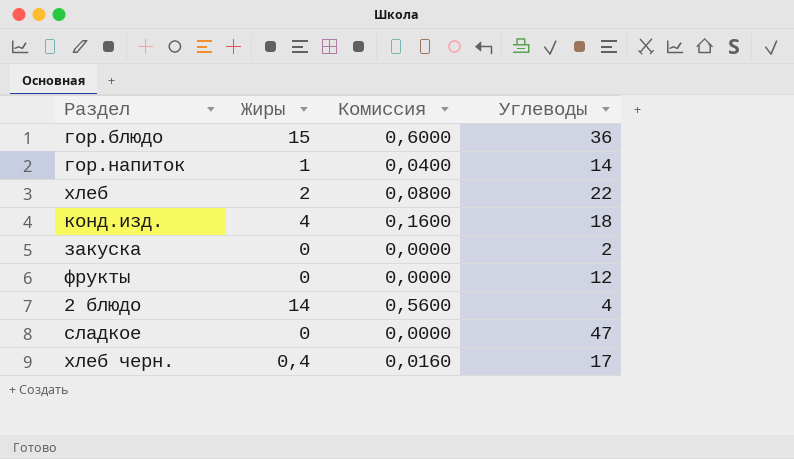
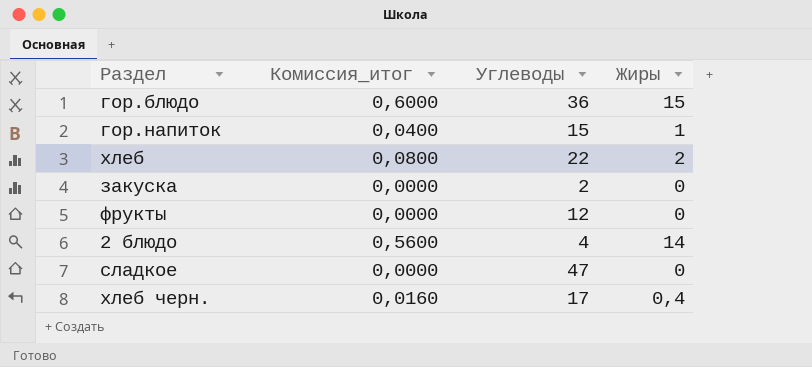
column name: Комиссия -> Комиссия_итог
column Жиры | position: 2 -> 4
row конд.изд.: 4 | 0,1600 | 18 -> none
гор.напиток | Углеводы: 14 -> 15

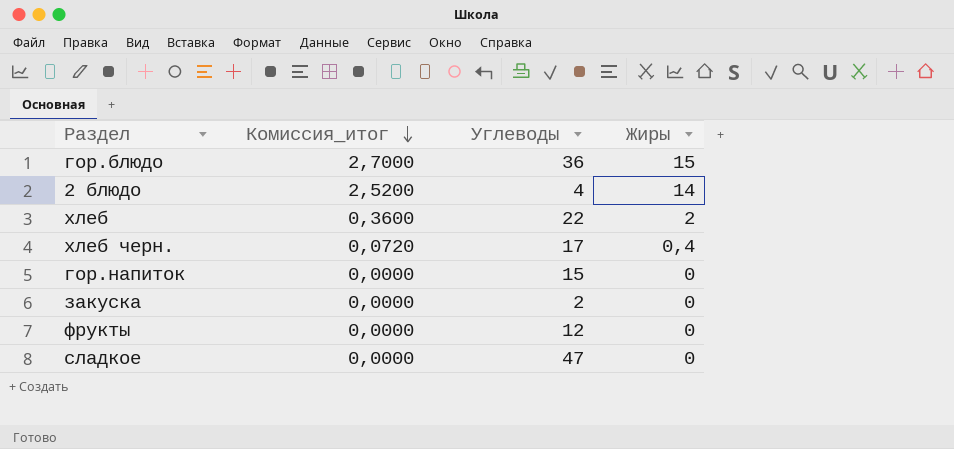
row order: none -> Комиссия_итог descending
column Комиссия_итог | formula: [Жиры] * 0,04 -> [Жиры] * 0,18
гор.напиток | Жиры: 1 -> 0

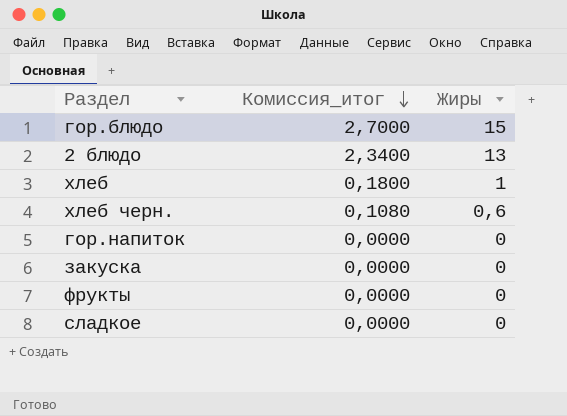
column Углеводы | position: 3 -> none
2 блюдо | Комиссия_итог: 2,5200 -> 2,3400
2 блюдо | Жиры: 14 -> 13
хлеб | Комиссия_итог: 0,3600 -> 0,1800
хлеб | Жиры: 2 -> 1
хлеб черн. | Комиссия_итог: 0,0720 -> 0,1080
хлеб черн. | Жиры: 0,4 -> 0,6

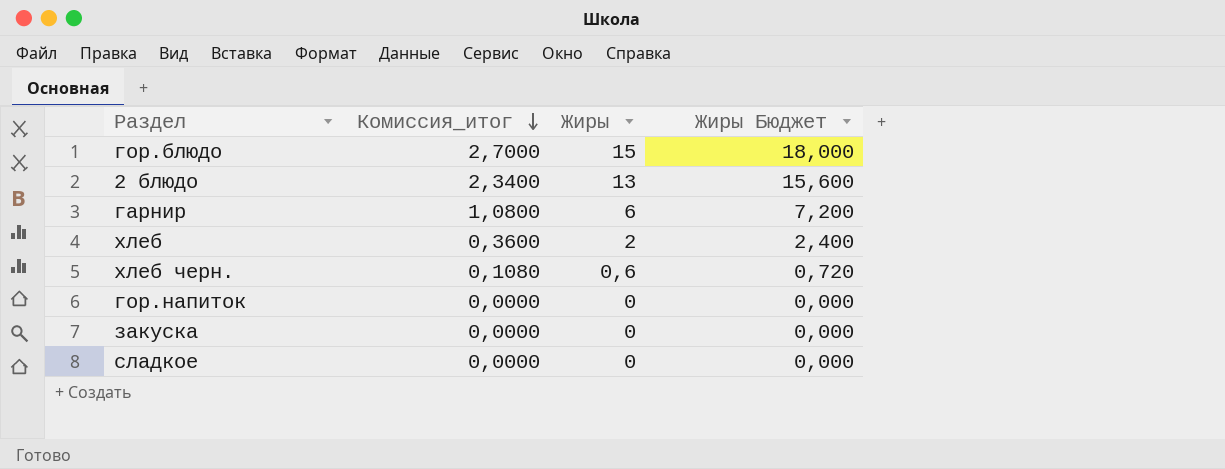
column Жиры Бюджет | formula: none -> [Жиры] * 1,2
row фрукты: 0,0000 | 0 -> none
row гарнир: none -> 1,0800 | 6 | 7,200
хлеб | Комиссия_итог: 0,1800 -> 0,3600
хлеб | Жиры: 1 -> 2

